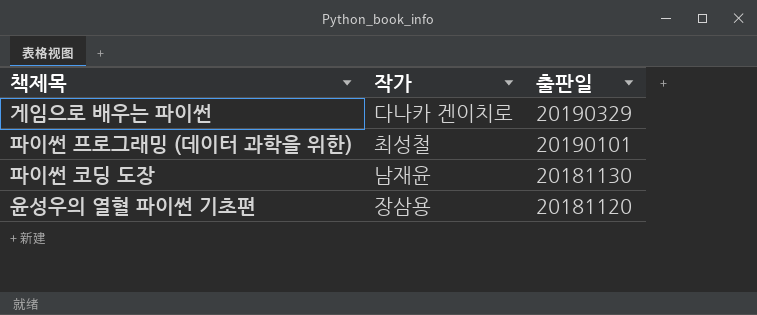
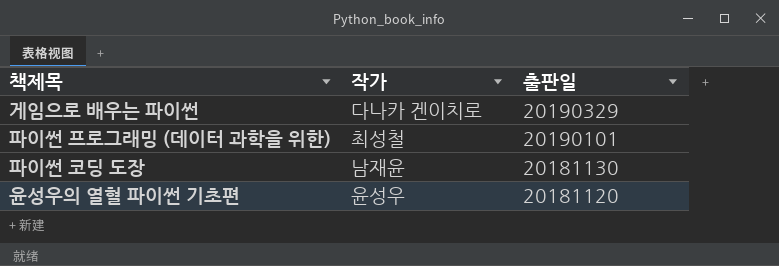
윤성우의 열혈 파이썬 기초편 | 작가: 장삼용 -> 윤성우

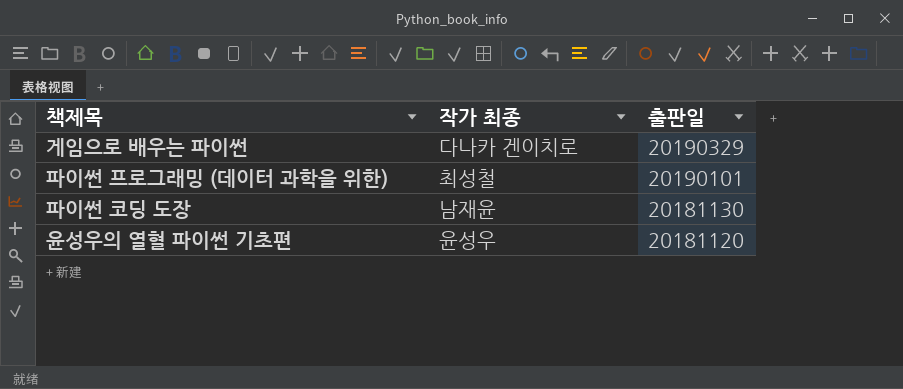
column name: 작가 -> 작가 최종

